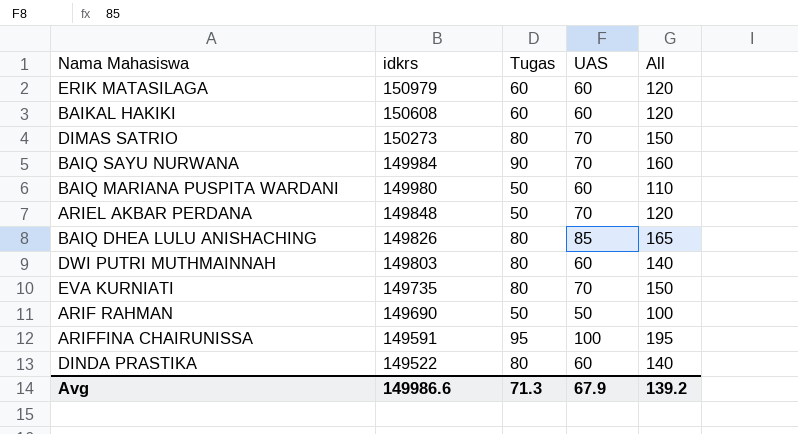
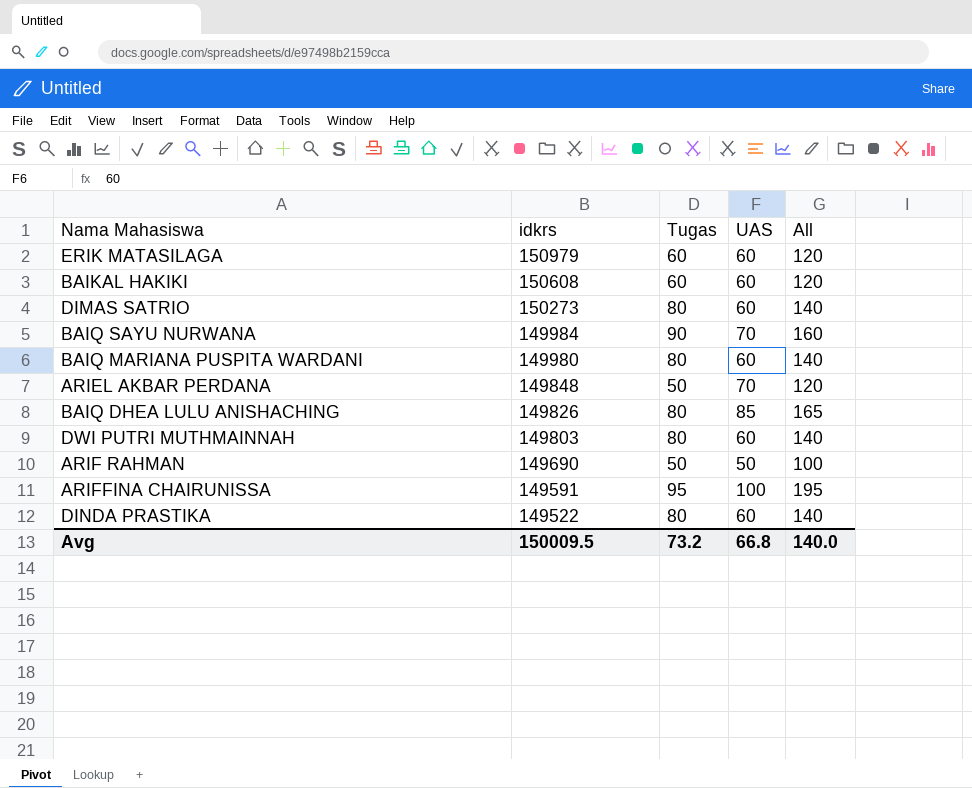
row EVA KURNIATI: 149735 | 80 | 70 | 150 -> none
DIMAS SATRIO | UAS: 70 -> 60
DIMAS SATRIO | All: 150 -> 140
BAIQ MARIANA PUSPITA WARDANI | Tugas: 50 -> 80
BAIQ MARIANA PUSPITA WARDANI | All: 110 -> 140
Avg | idkrs: 149986.6 -> 150009.5
Avg | Tugas: 71.3 -> 73.2
Avg | UAS: 67.9 -> 66.8
Avg | All: 139.2 -> 140.0

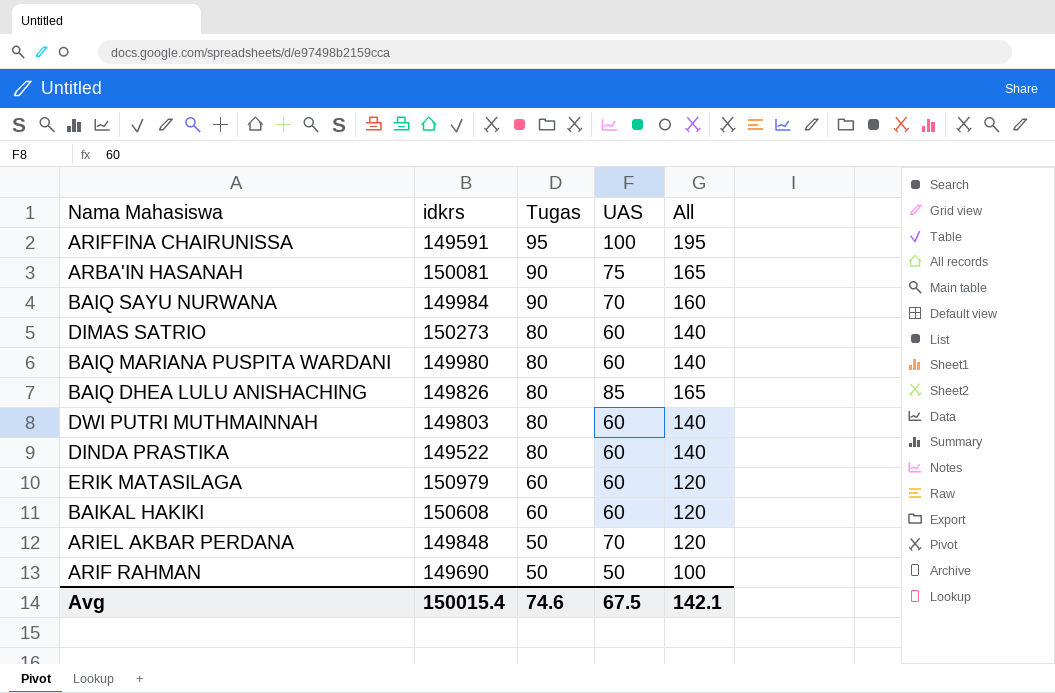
row order: idkrs descending -> Tugas descending
row ARBA'IN HASANAH: none -> 150081 | 90 | 75 | 165
Avg | idkrs: 150009.5 -> 150015.4
Avg | Tugas: 73.2 -> 74.6
Avg | UAS: 66.8 -> 67.5
Avg | All: 140.0 -> 142.1

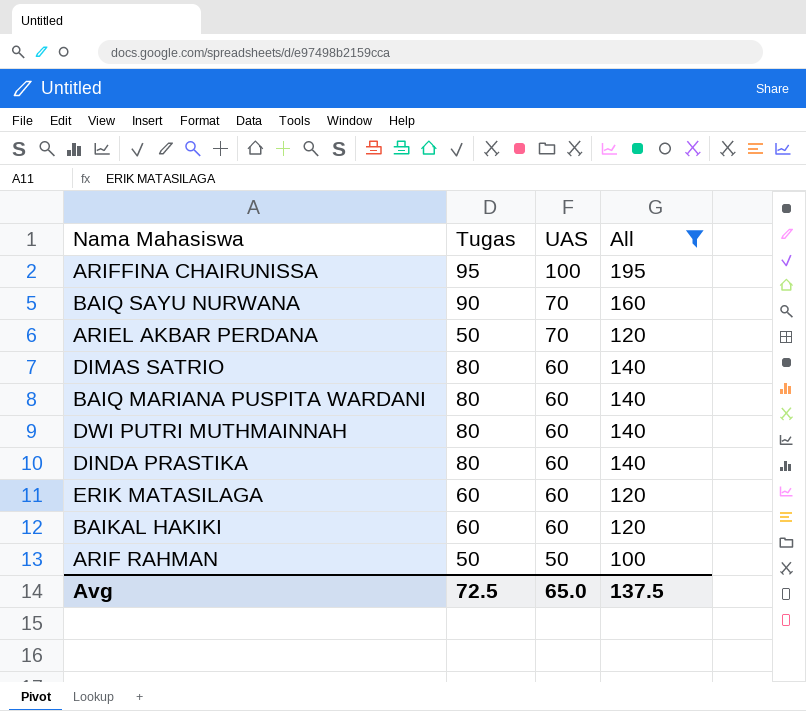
filter: none -> All != 165
row order: Tugas descending -> UAS descending
column idkrs | position: 2 -> none
Avg | Tugas: 74.6 -> 72.5
Avg | UAS: 67.5 -> 65.0
Avg | All: 142.1 -> 137.5

